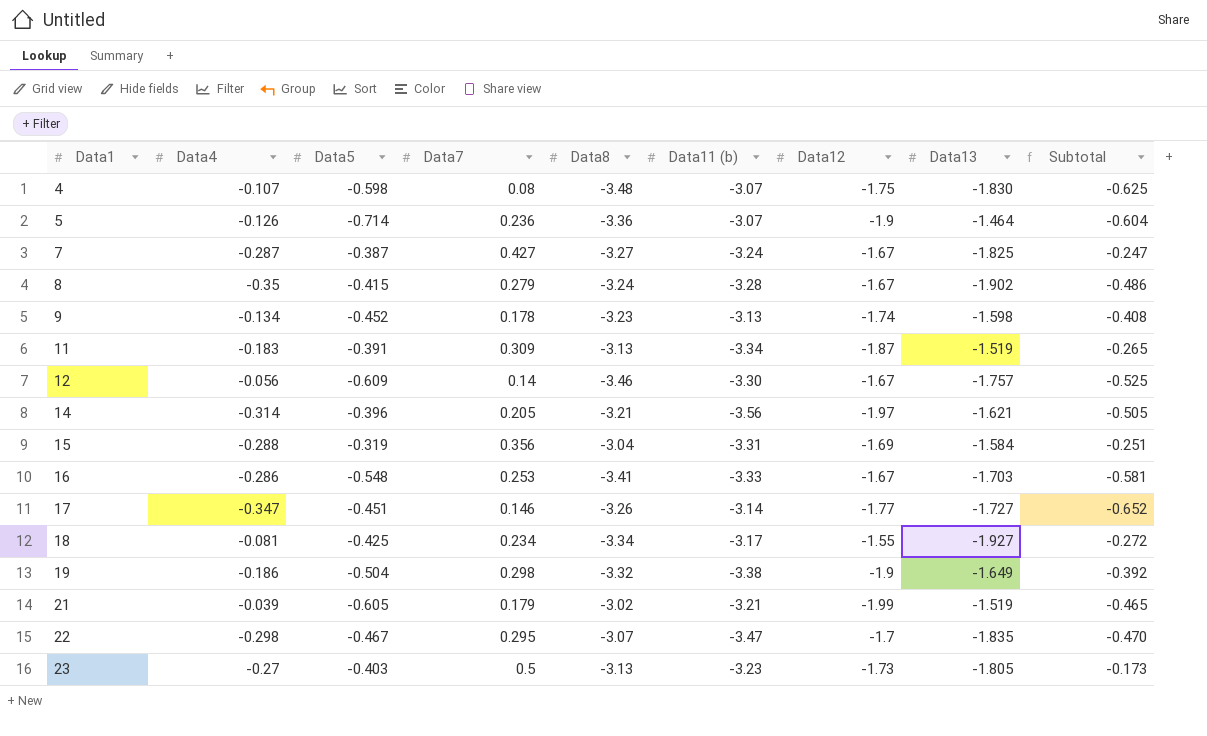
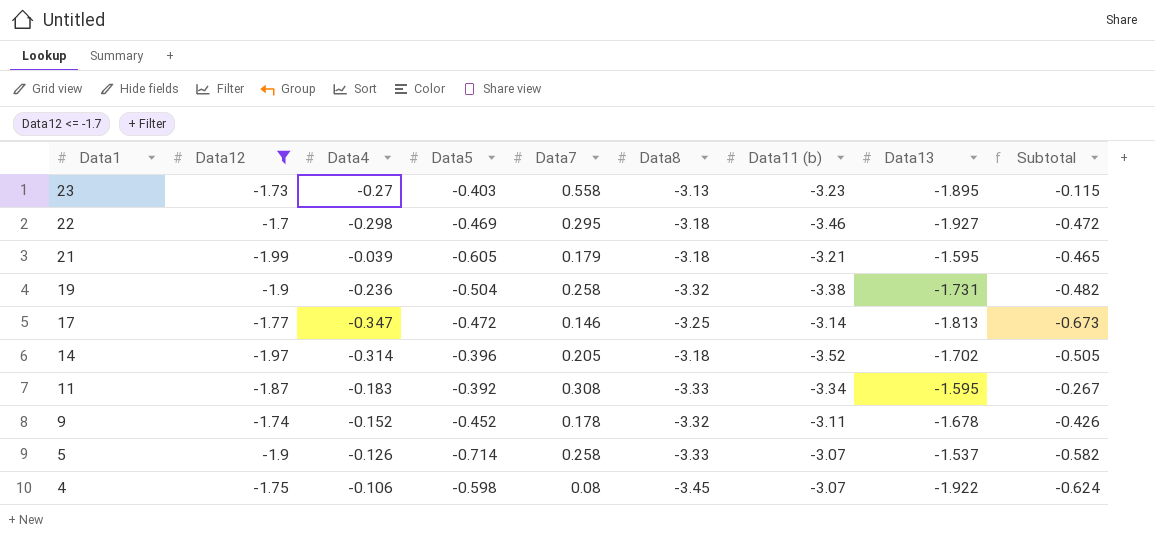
filter: none -> Data12 <= -1.7
row order: Data1 ascending -> Data1 descending
column Data12 | position: 7 -> 2
23 | Data7: 0.5 -> 0.558
23 | Data13: -1.805 -> -1.895
23 | Subtotal: -0.173 -> -0.115
22 | Data5: -0.467 -> -0.469
22 | Data8: -3.07 -> -3.18
22 | Data11 (b): -3.47 -> -3.46
22 | Data13: -1.835 -> -1.927
22 | Subtotal: -0.470 -> -0.472
21 | Data8: -3.02 -> -3.18
21 | Data13: -1.519 -> -1.595
19 | Data4: -0.186 -> -0.236
19 | Data7: 0.298 -> 0.258
19 | Data13: -1.649 -> -1.731
19 | Subtotal: -0.392 -> -0.482
17 | Data5: -0.451 -> -0.472
17 | Data8: -3.26 -> -3.25
17 | Data13: -1.727 -> -1.813
17 | Subtotal: -0.652 -> -0.673
14 | Data8: -3.21 -> -3.18
14 | Data11 (b): -3.56 -> -3.52
14 | Data13: -1.621 -> -1.702
11 | Data5: -0.391 -> -0.392
11 | Data7: 0.309 -> 0.308
11 | Data8: -3.13 -> -3.33
11 | Data13: -1.519 -> -1.595
11 | Subtotal: -0.265 -> -0.267
9 | Data4: -0.134 -> -0.152
9 | Data8: -3.23 -> -3.32
9 | Data11 (b): -3.13 -> -3.11
9 | Data13: -1.598 -> -1.678
9 | Subtotal: -0.408 -> -0.426
5 | Data7: 0.236 -> 0.258
5 | Data8: -3.36 -> -3.33
5 | Data13: -1.464 -> -1.537
5 | Subtotal: -0.604 -> -0.582
4 | Data4: -0.107 -> -0.106
4 | Data8: -3.48 -> -3.45
4 | Data13: -1.830 -> -1.922
4 | Subtotal: -0.625 -> -0.624

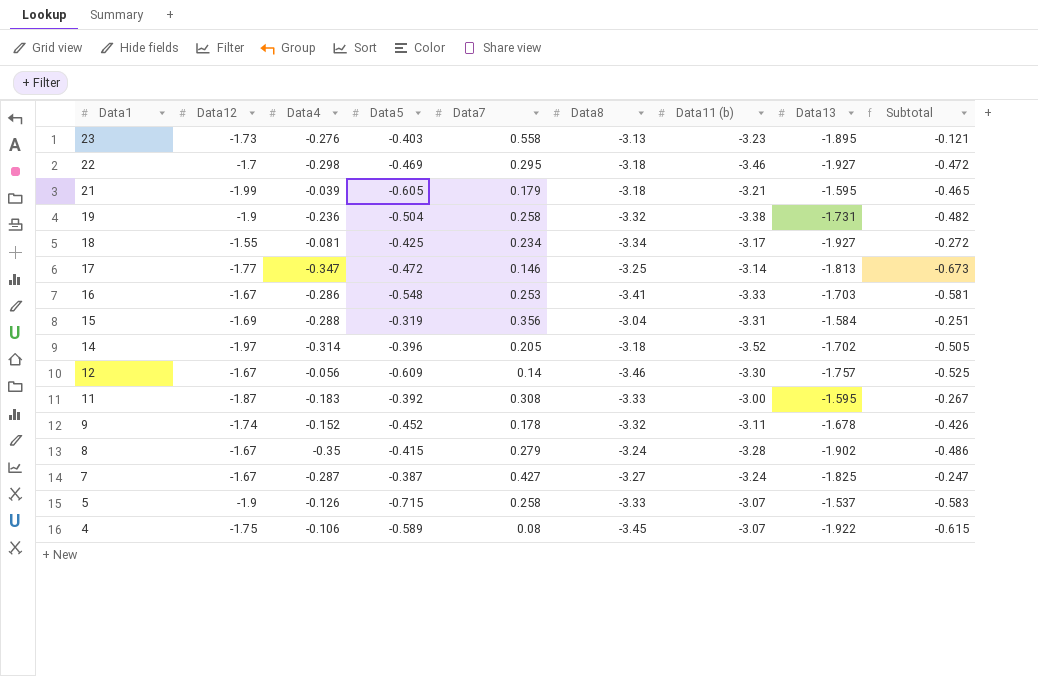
filter: Data12 <= -1.7 -> none
23 | Data4: -0.27 -> -0.276
23 | Subtotal: -0.115 -> -0.121
11 | Data11 (b): -3.34 -> -3.00
5 | Data5: -0.714 -> -0.715
5 | Subtotal: -0.582 -> -0.583
4 | Data5: -0.598 -> -0.589
4 | Subtotal: -0.624 -> -0.615

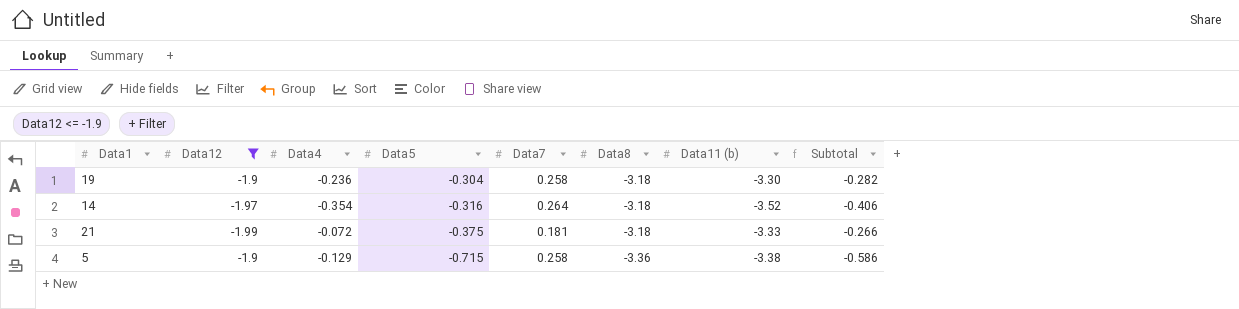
filter: none -> Data12 <= -1.9
row order: Data1 descending -> Data5 descending
column Data13 | position: 8 -> none
19 | Data5: -0.504 -> -0.304
19 | Data8: -3.32 -> -3.18
19 | Data11 (b): -3.38 -> -3.30
19 | Subtotal: -0.482 -> -0.282
14 | Data4: -0.314 -> -0.354
14 | Data5: -0.396 -> -0.316
14 | Data7: 0.205 -> 0.264
14 | Subtotal: -0.505 -> -0.406
21 | Data4: -0.039 -> -0.072
21 | Data5: -0.605 -> -0.375
21 | Data7: 0.179 -> 0.181
21 | Data11 (b): -3.21 -> -3.33
21 | Subtotal: -0.465 -> -0.266
5 | Data4: -0.126 -> -0.129
5 | Data8: -3.33 -> -3.36
5 | Data11 (b): -3.07 -> -3.38
5 | Subtotal: -0.583 -> -0.586

